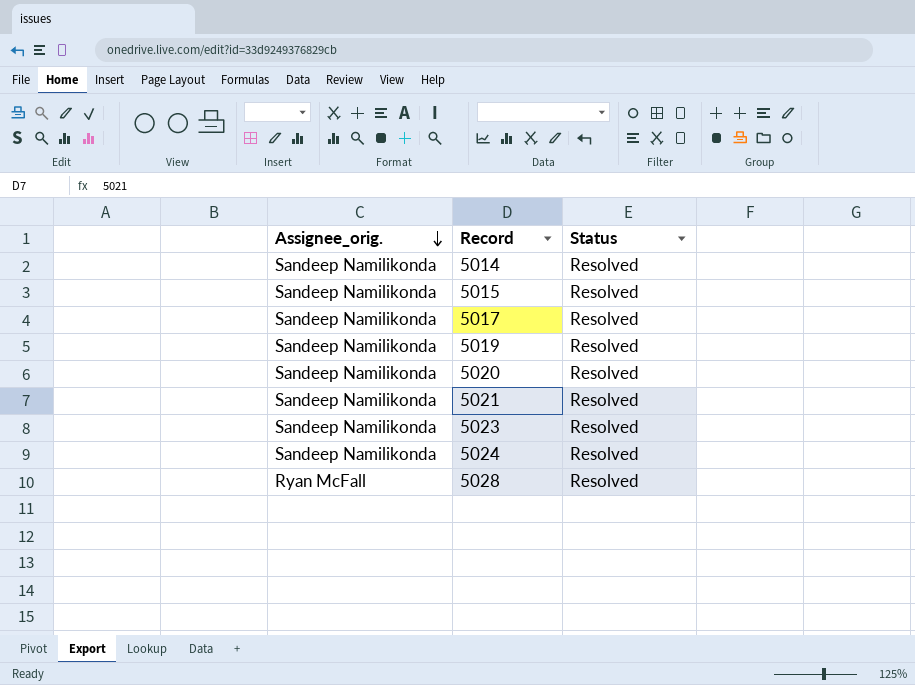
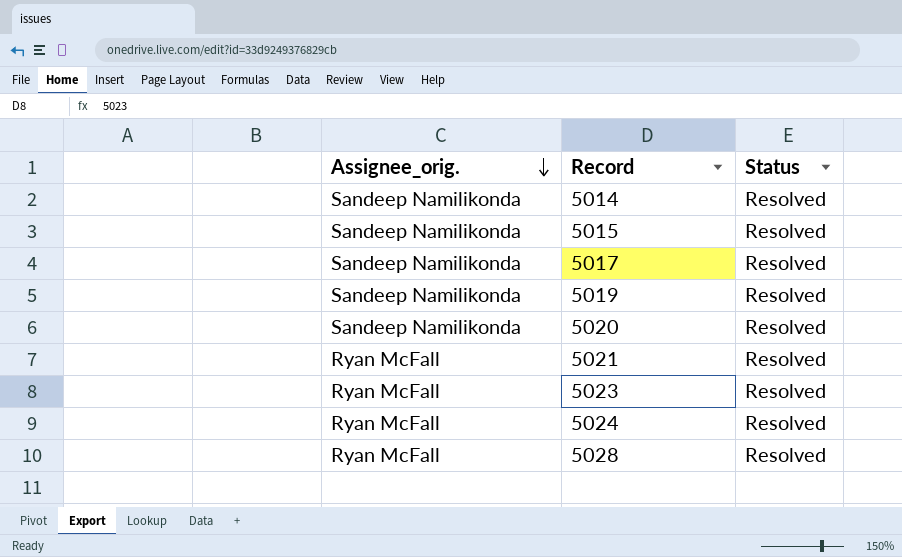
5021 | Assignee_orig.: Sandeep Namilikonda -> Ryan McFall
5023 | Assignee_orig.: Sandeep Namilikonda -> Ryan McFall
5024 | Assignee_orig.: Sandeep Namilikonda -> Ryan McFall

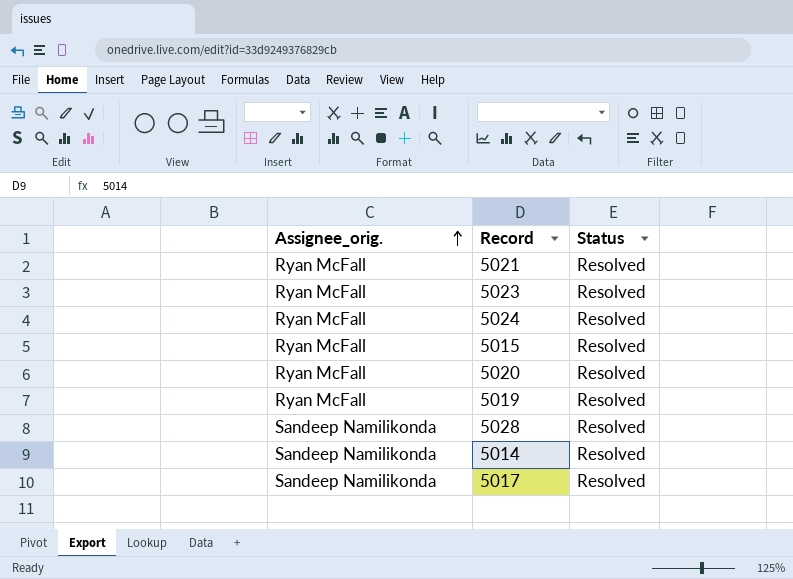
row order: Assignee_orig. descending -> Assignee_orig. ascending
5015 | Assignee_orig.: Sandeep Namilikonda -> Ryan McFall
5020 | Assignee_orig.: Sandeep Namilikonda -> Ryan McFall
5019 | Assignee_orig.: Sandeep Namilikonda -> Ryan McFall
5028 | Assignee_orig.: Ryan McFall -> Sandeep Namilikonda

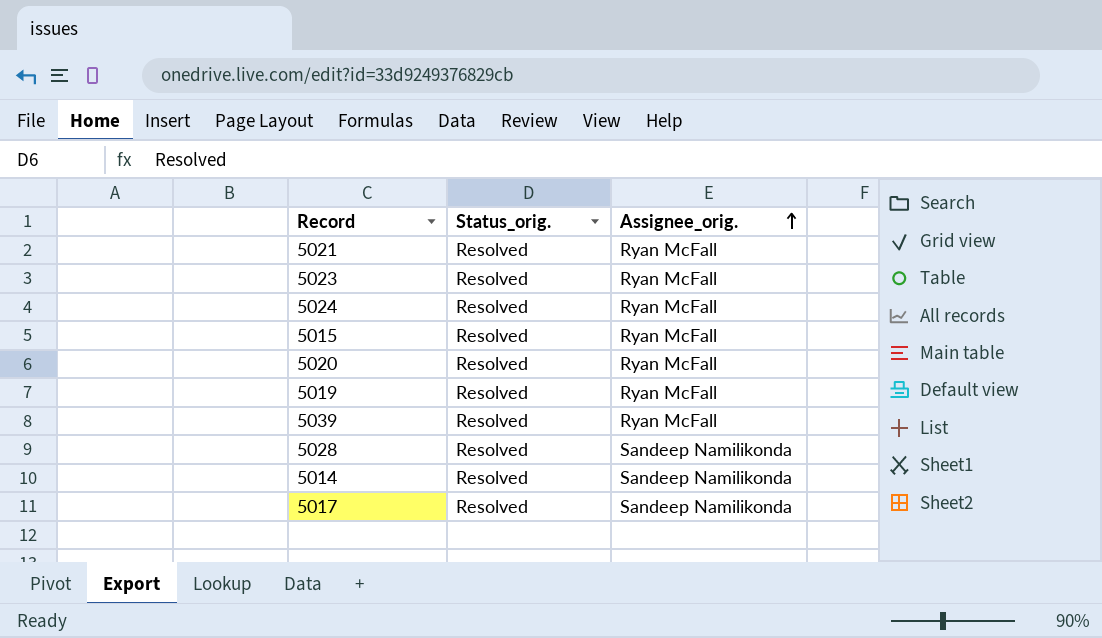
column name: Status -> Status_orig.
column Assignee_orig. | position: 1 -> 3
row 5039: none -> Resolved | Ryan McFall

